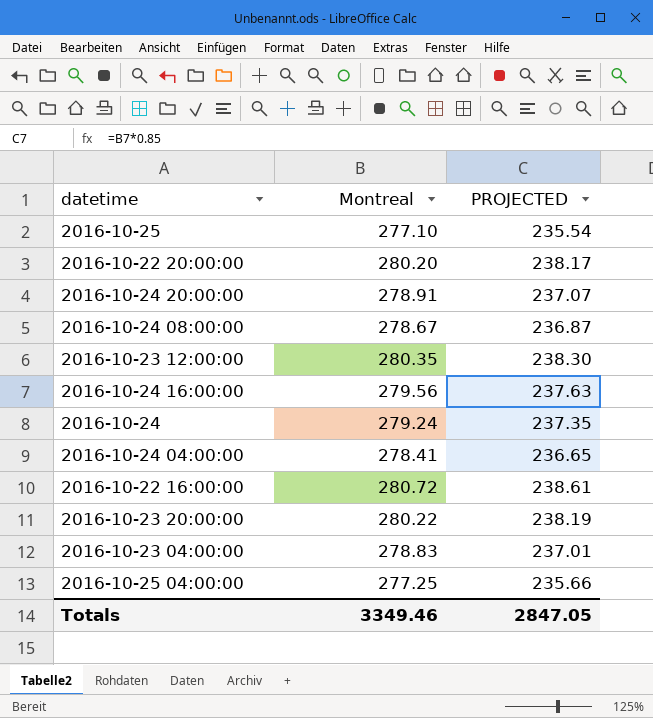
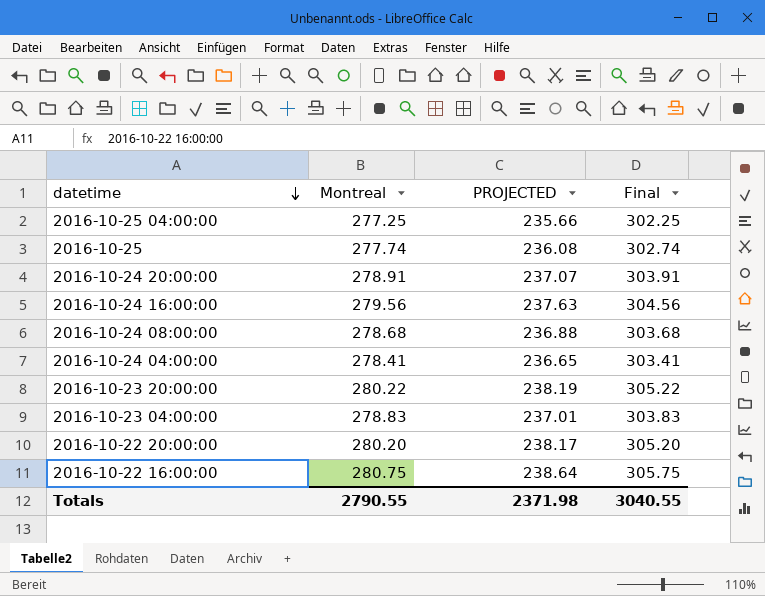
row order: none -> datetime descending
column Final | formula: none -> [Montreal] + 25
row 2016-10-23 12:00:00: 280.35 | 238.30 -> none
row 2016-10-24: 279.24 | 237.35 -> none
2016-10-25 | Montreal: 277.10 -> 277.74
2016-10-25 | PROJECTED: 235.54 -> 236.08
2016-10-24 08:00:00 | Montreal: 278.67 -> 278.68
2016-10-24 08:00:00 | PROJECTED: 236.87 -> 236.88
2016-10-22 16:00:00 | Montreal: 280.72 -> 280.75
2016-10-22 16:00:00 | PROJECTED: 238.61 -> 238.64
Totals | Montreal: 3349.46 -> 2790.55
Totals | PROJECTED: 2847.05 -> 2371.98

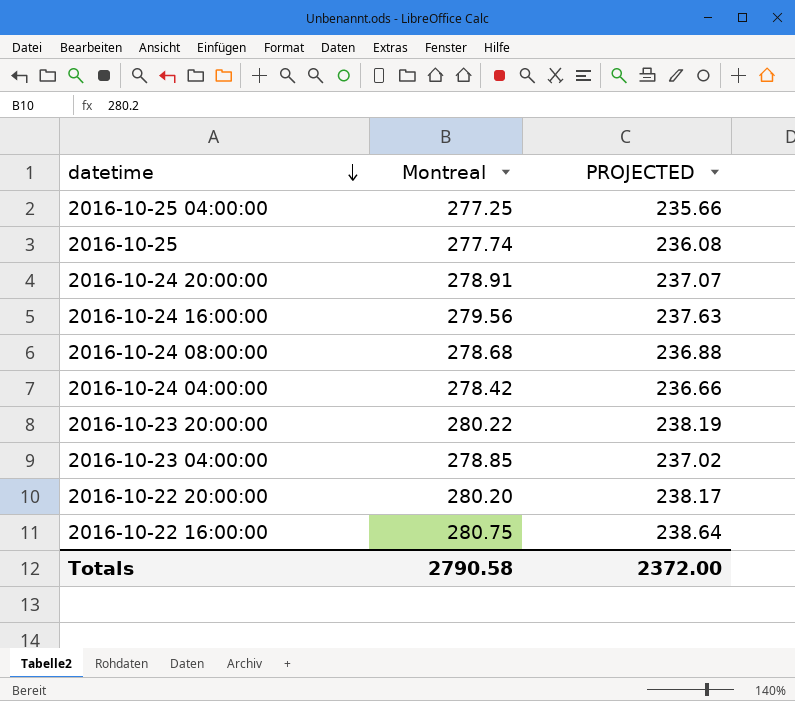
column Final | formula: [Montreal] + 25 -> none
2016-10-24 04:00:00 | Montreal: 278.41 -> 278.42
2016-10-24 04:00:00 | PROJECTED: 236.65 -> 236.66
2016-10-23 04:00:00 | Montreal: 278.83 -> 278.85
2016-10-23 04:00:00 | PROJECTED: 237.01 -> 237.02
Totals | Montreal: 2790.55 -> 2790.58
Totals | PROJECTED: 2371.98 -> 2372.00

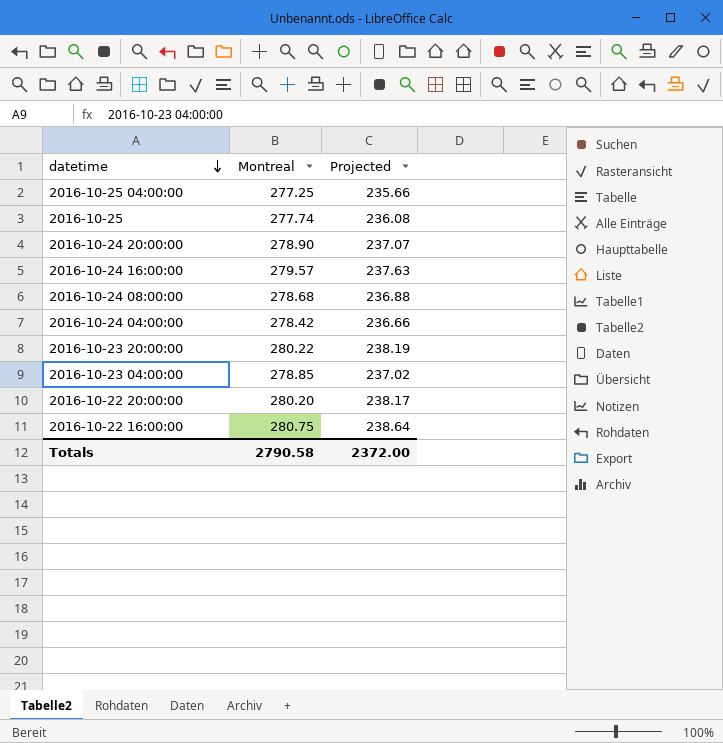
column name: PROJECTED -> Projected
2016-10-24 20:00:00 | Montreal: 278.91 -> 278.90
2016-10-24 16:00:00 | Montreal: 279.56 -> 279.57

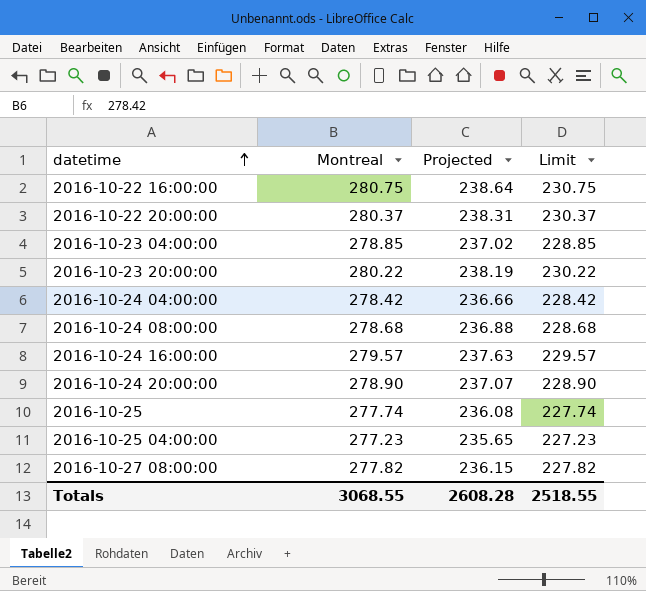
row order: datetime descending -> datetime ascending
column Limit | formula: none -> [Montreal] - 50
2016-10-22 20:00:00 | Montreal: 280.20 -> 280.37
2016-10-22 20:00:00 | Projected: 238.17 -> 238.31
2016-10-25 04:00:00 | Montreal: 277.25 -> 277.23
2016-10-25 04:00:00 | Projected: 235.66 -> 235.65
row 2016-10-27 08:00:00: none -> 277.82 | 236.15 | 227.82
Totals | Montreal: 2790.58 -> 3068.55
Totals | Projected: 2372.00 -> 2608.28

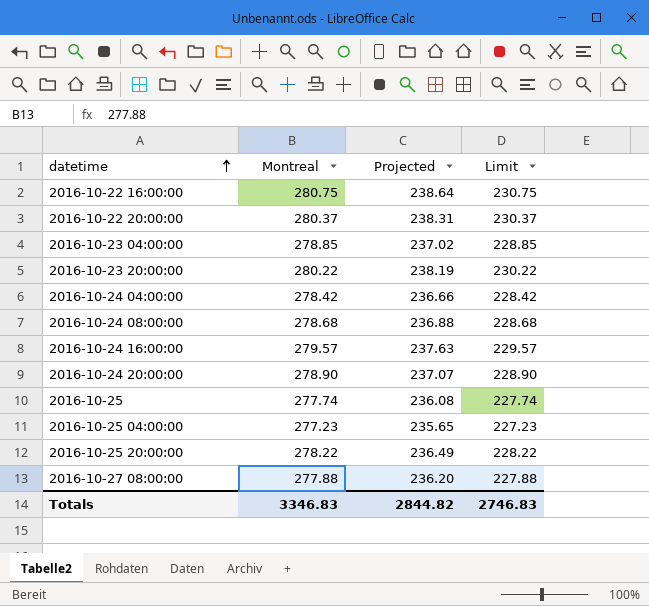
row 2016-10-25 20:00:00: none -> 278.22 | 236.49 | 228.22
2016-10-27 08:00:00 | Montreal: 277.82 -> 277.88
2016-10-27 08:00:00 | Projected: 236.15 -> 236.20
2016-10-27 08:00:00 | Limit: 227.82 -> 227.88
Totals | Montreal: 3068.55 -> 3346.83
Totals | Projected: 2608.28 -> 2844.82
Totals | Limit: 2518.55 -> 2746.83

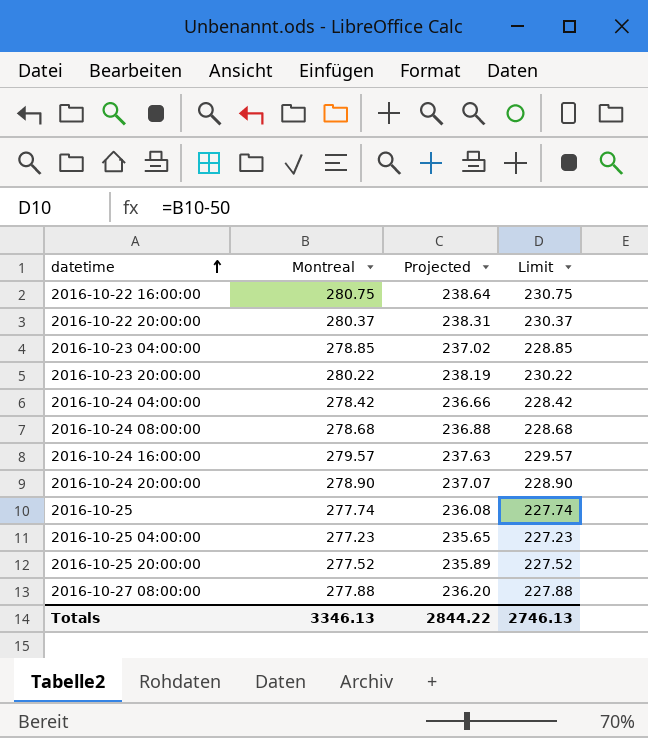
2016-10-25 20:00:00 | Montreal: 278.22 -> 277.52
2016-10-25 20:00:00 | Projected: 236.49 -> 235.89
2016-10-25 20:00:00 | Limit: 228.22 -> 227.52
Totals | Montreal: 3346.83 -> 3346.13
Totals | Projected: 2844.82 -> 2844.22
Totals | Limit: 2746.83 -> 2746.13

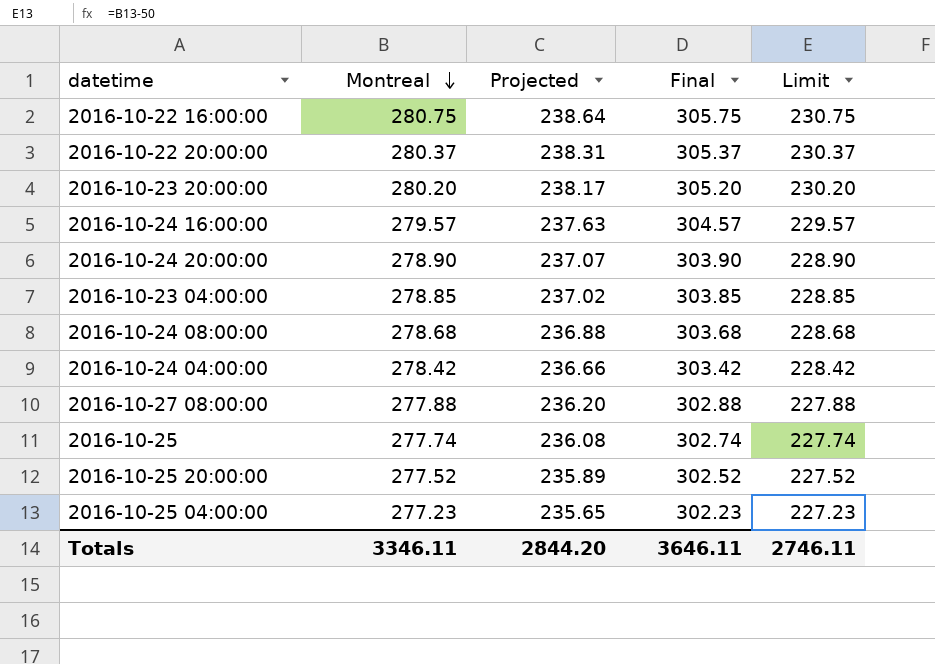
row order: datetime ascending -> Montreal descending
column Final | formula: none -> [Montreal] + 25
2016-10-23 20:00:00 | Montreal: 280.22 -> 280.20
2016-10-23 20:00:00 | Projected: 238.19 -> 238.17
2016-10-23 20:00:00 | Limit: 230.22 -> 230.20
Totals | Montreal: 3346.13 -> 3346.11
Totals | Projected: 2844.22 -> 2844.20
Totals | Limit: 2746.13 -> 2746.11

